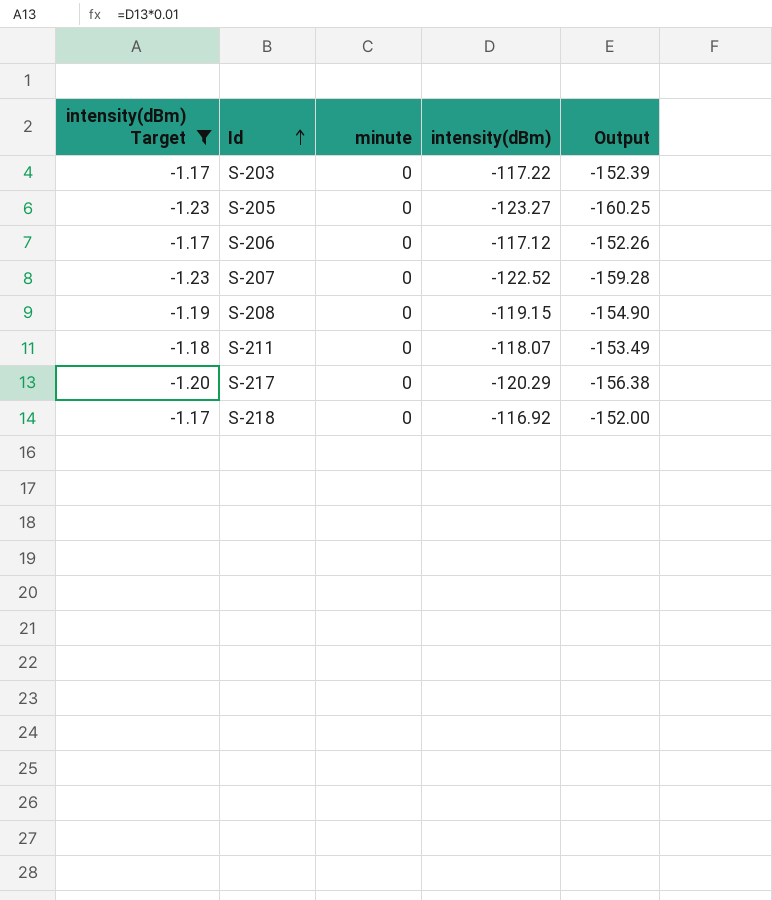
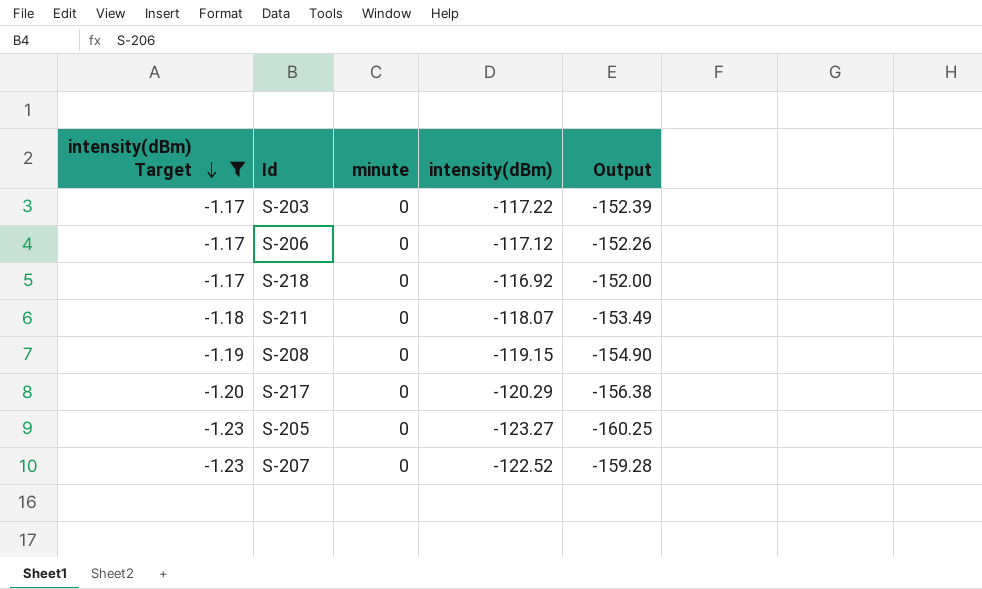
row order: Id ascending -> intensity(dBm) Target descending

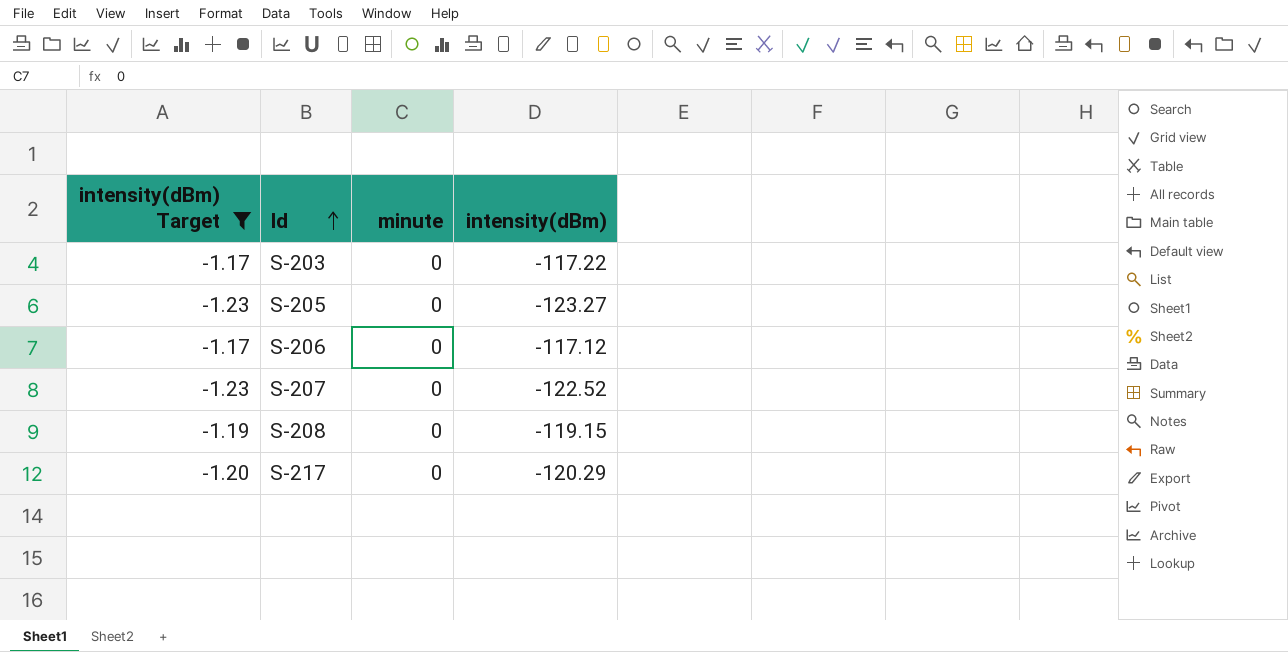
row order: intensity(dBm) Target descending -> Id ascending
column Output | formula: [intensity(dBm)] * 1.3 -> none
row S-218: -1.17 | 0 | -116.92 | -152.00 -> none
row S-211: -1.18 | 0 | -118.07 | -153.49 -> none

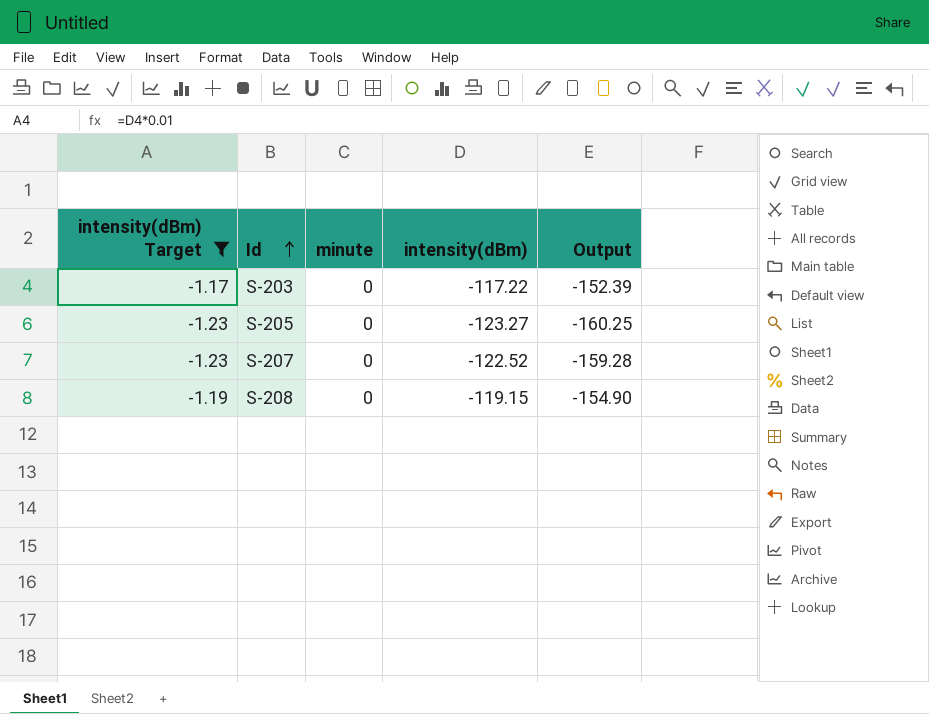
column Output | formula: none -> [intensity(dBm)] * 1.3
row S-206: -1.17 | 0 | -117.12 -> none
row S-217: -1.20 | 0 | -120.29 -> none

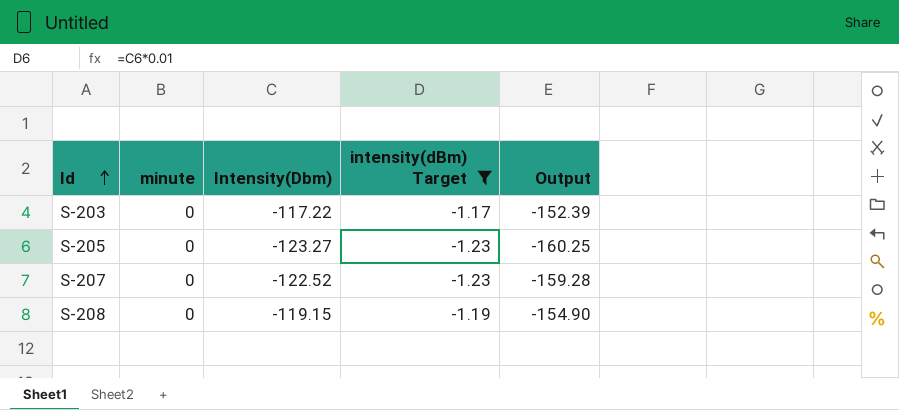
column name: intensity(dBm) -> Intensity(Dbm)
column intensity(dBm) Target | position: 1 -> 4

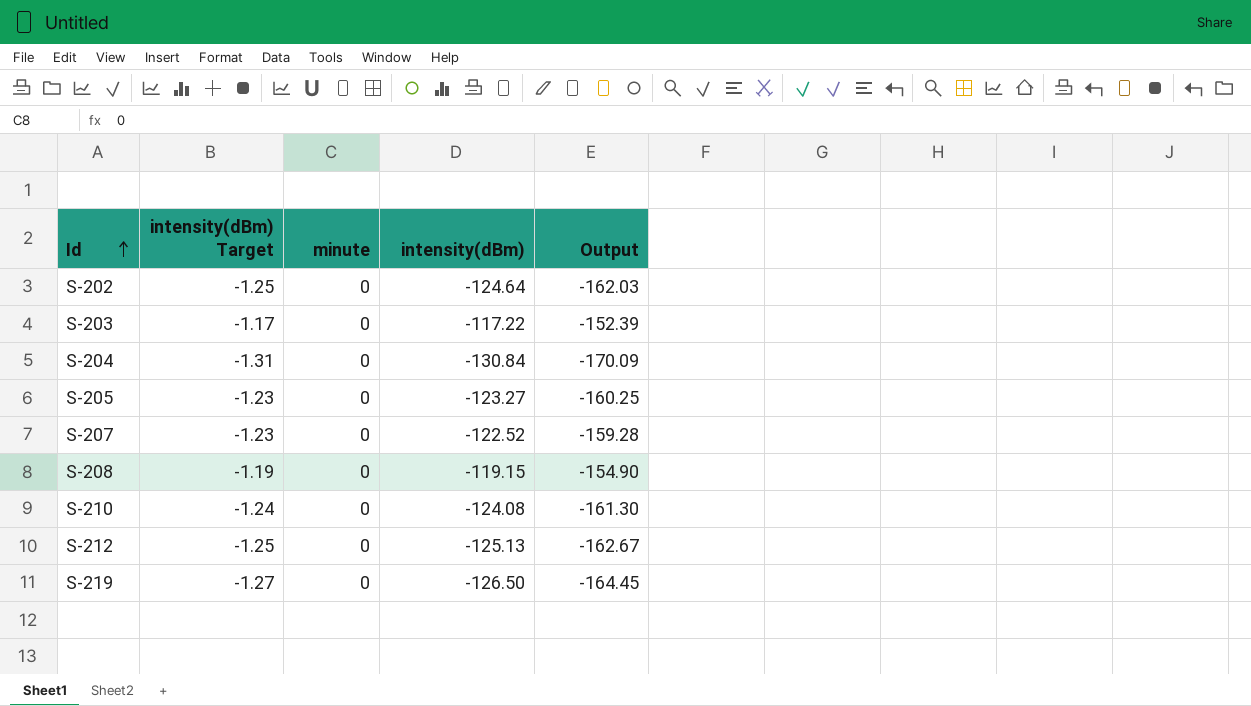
filter: intensity(dBm) Target >= -1.23 -> none
column intensity(dBm) Target | position: 4 -> 2
column name: Intensity(Dbm) -> intensity(dBm)

